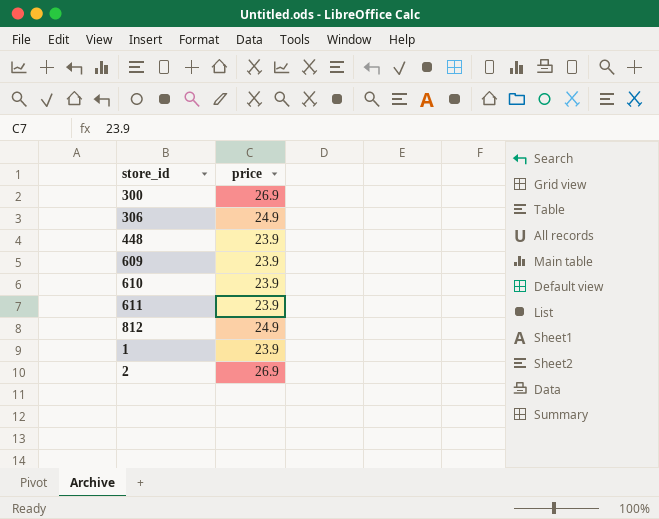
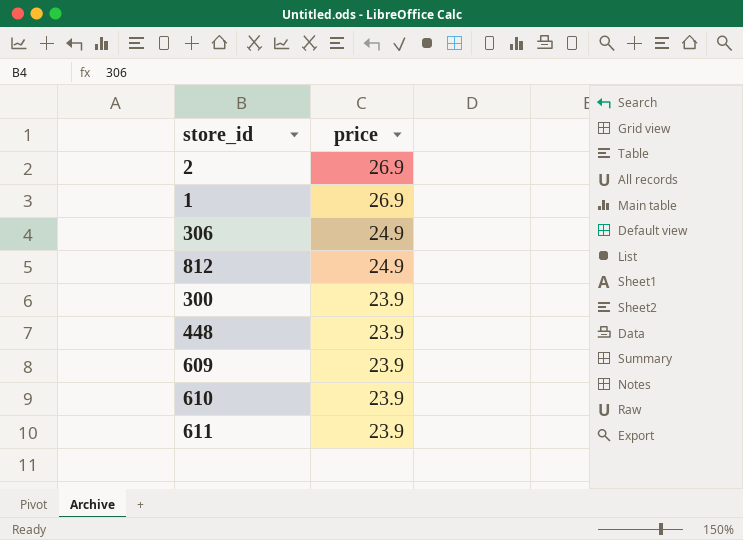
row order: none -> price descending
1 | price: 23.9 -> 26.9
300 | price: 26.9 -> 23.9

